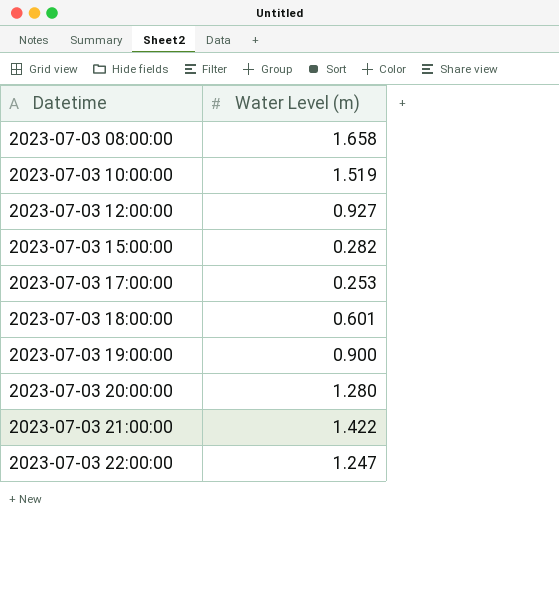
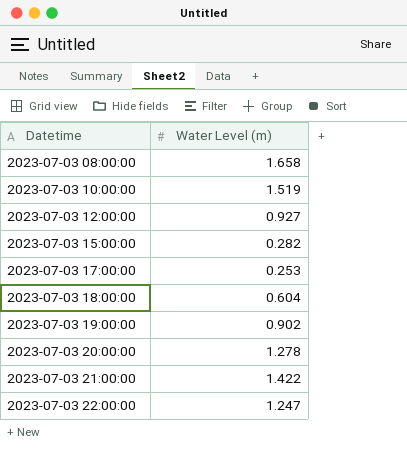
2023-07-03 18:00:00 | Water Level (m): 0.601 -> 0.604
2023-07-03 19:00:00 | Water Level (m): 0.900 -> 0.902
2023-07-03 20:00:00 | Water Level (m): 1.280 -> 1.278

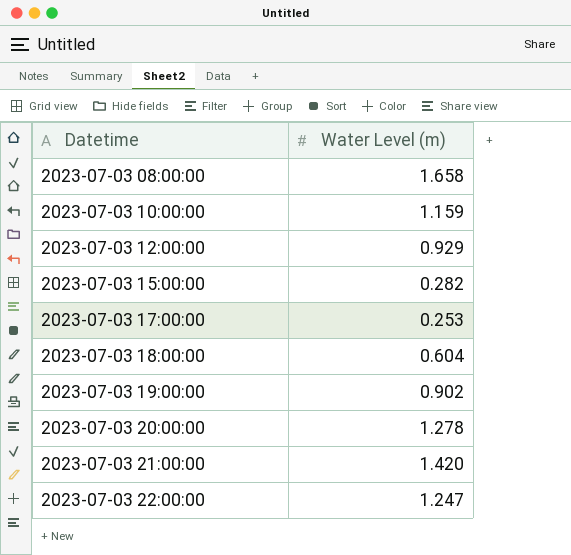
2023-07-03 10:00:00 | Water Level (m): 1.519 -> 1.159
2023-07-03 12:00:00 | Water Level (m): 0.927 -> 0.929
2023-07-03 21:00:00 | Water Level (m): 1.422 -> 1.420

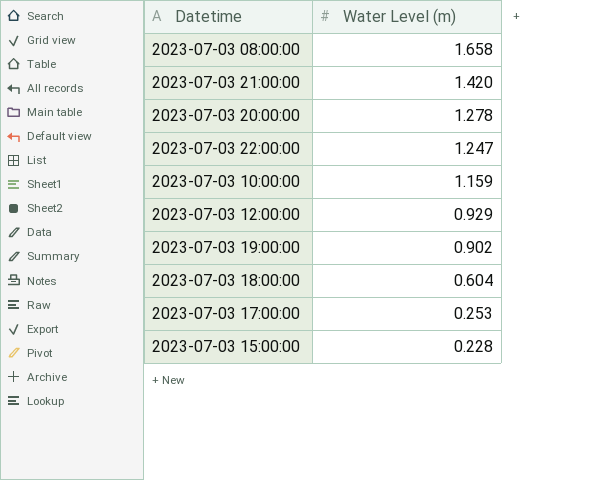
row order: Datetime ascending -> Water Level (m) descending
2023-07-03 15:00:00 | Water Level (m): 0.282 -> 0.228

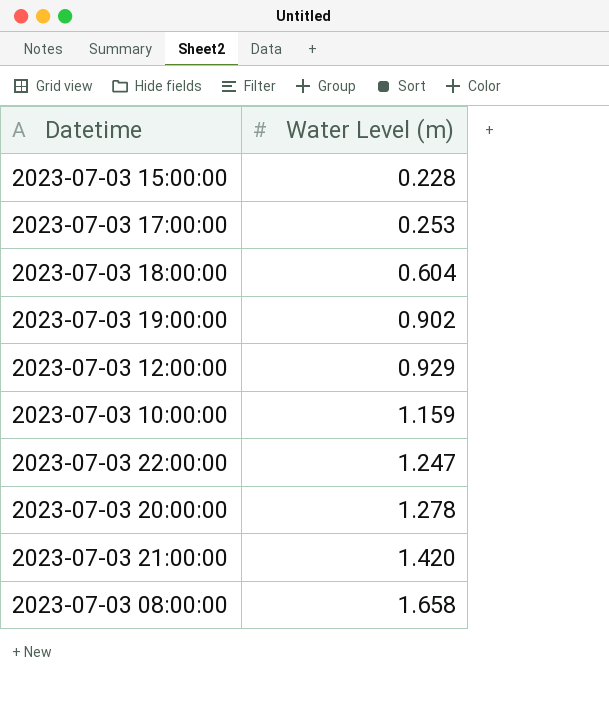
row order: Water Level (m) descending -> Water Level (m) ascending

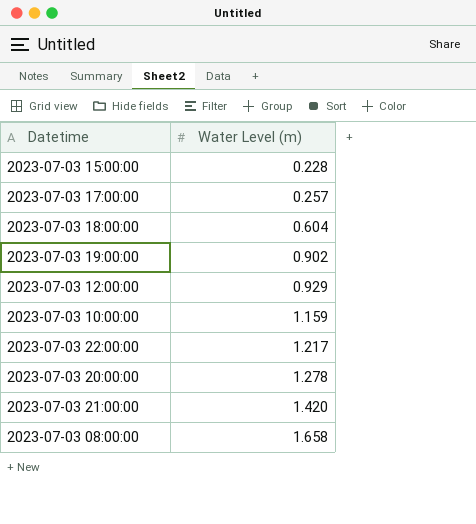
2023-07-03 17:00:00 | Water Level (m): 0.253 -> 0.257
2023-07-03 22:00:00 | Water Level (m): 1.247 -> 1.217

